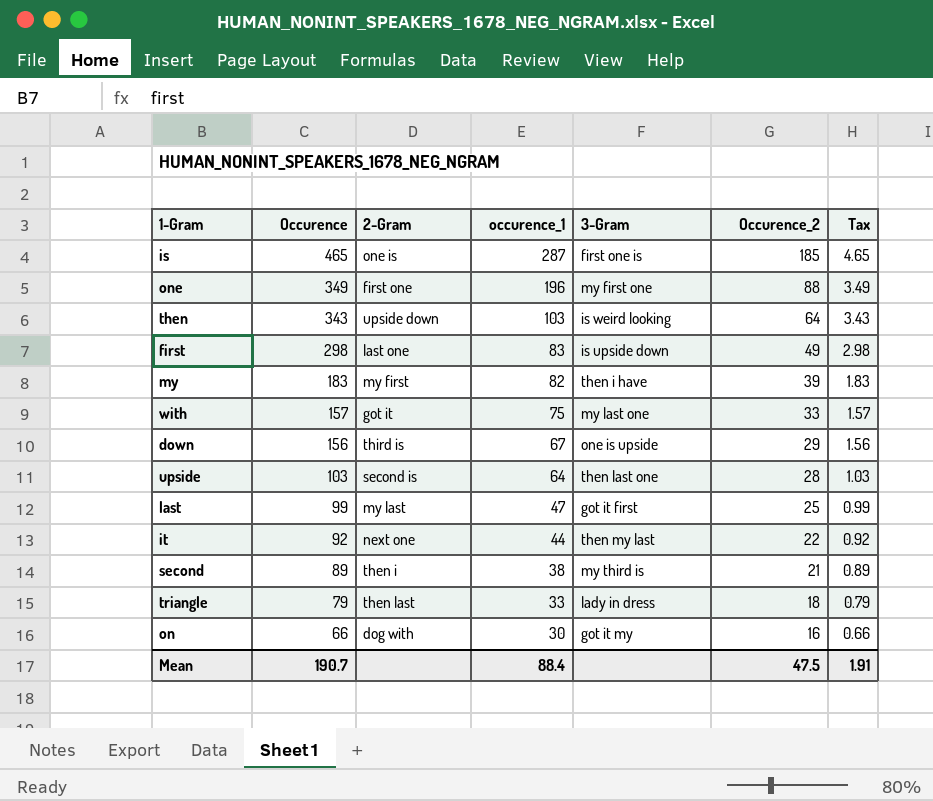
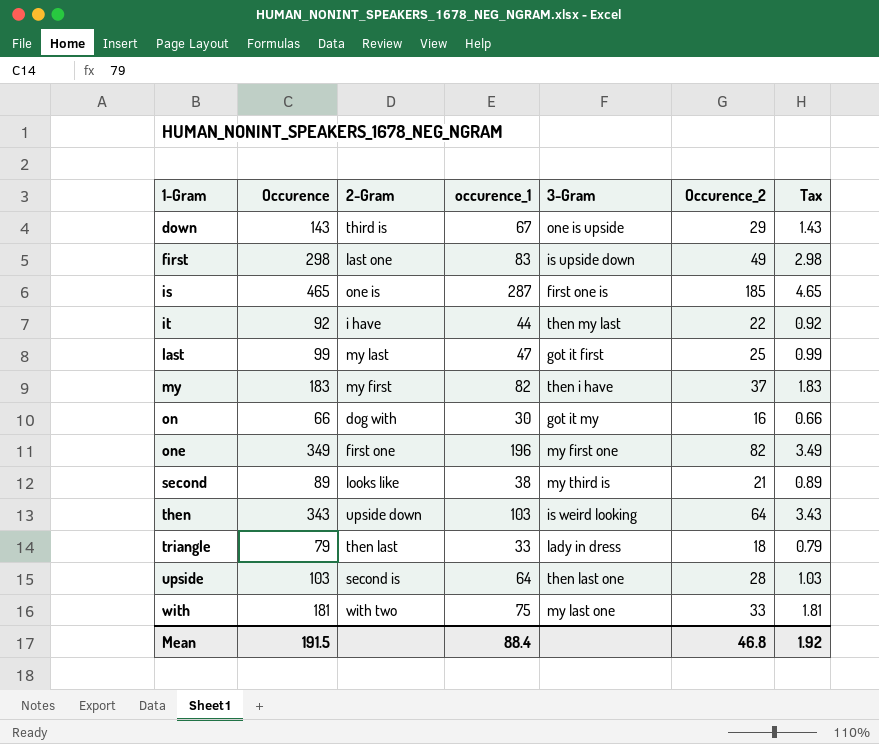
row order: Occurence descending -> 1-Gram ascending
down | Occurence: 156 -> 143
down | Tax: 1.56 -> 1.43
it | 2-Gram: next one -> i have
my | Occurence_2: 39 -> 37
one | Occurence_2: 88 -> 82
second | 2-Gram: then i -> looks like
with | Occurence: 157 -> 181
with | 2-Gram: got it -> with two
with | Tax: 1.57 -> 1.81
Mean | Occurence: 190.7 -> 191.5
Mean | Occurence_2: 47.5 -> 46.8
Mean | Tax: 1.91 -> 1.92

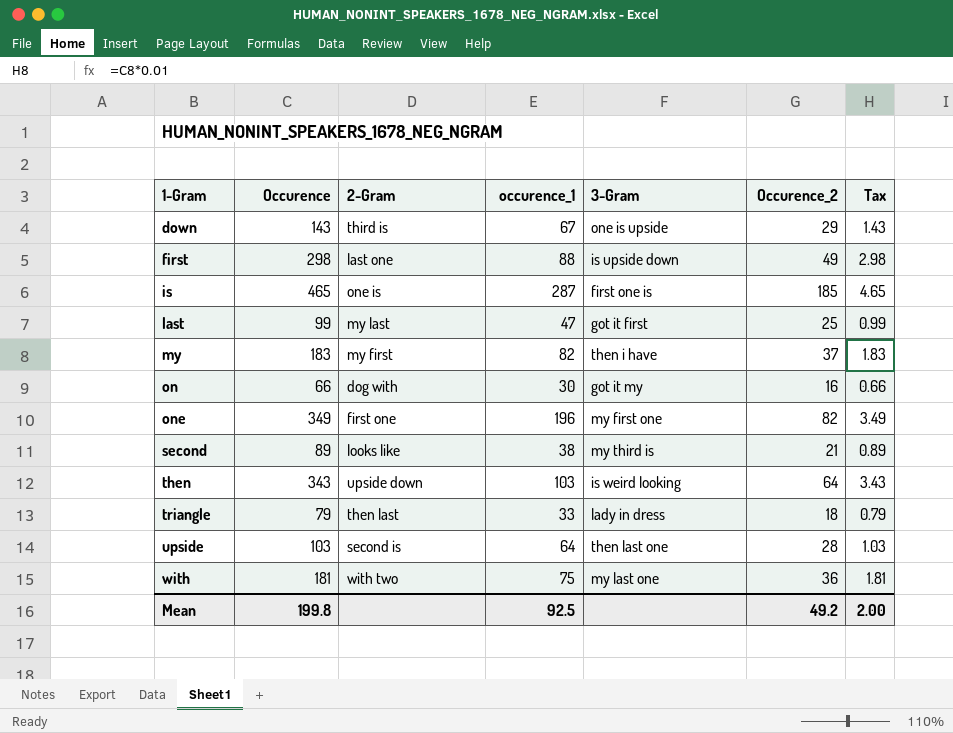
row it: 92 | i have | 44 | then my last | 22 | 0.92 -> none
first | occurence_1: 83 -> 88
with | Occurence_2: 33 -> 36
Mean | Occurence: 191.5 -> 199.8
Mean | occurence_1: 88.4 -> 92.5
Mean | Occurence_2: 46.8 -> 49.2
Mean | Tax: 1.92 -> 2.00

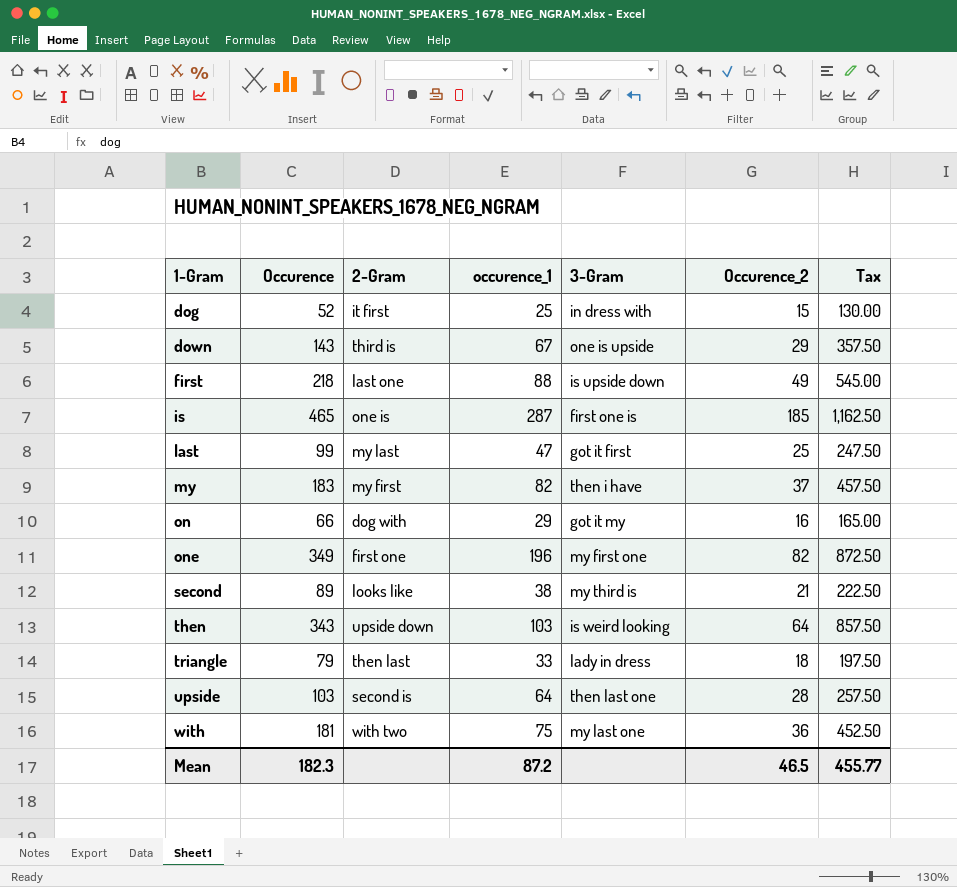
column Tax | formula: [Occurence] * 0.01 -> [Occurence] * 2.5
row dog: none -> 52 | it first | 25 | in dress with | 15 | 130.00
first | Occurence: 298 -> 218
on | occurence_1: 30 -> 29
Mean | Occurence: 199.8 -> 182.3
Mean | occurence_1: 92.5 -> 87.2
Mean | Occurence_2: 49.2 -> 46.5
Mean | Tax: 2.00 -> 455.77

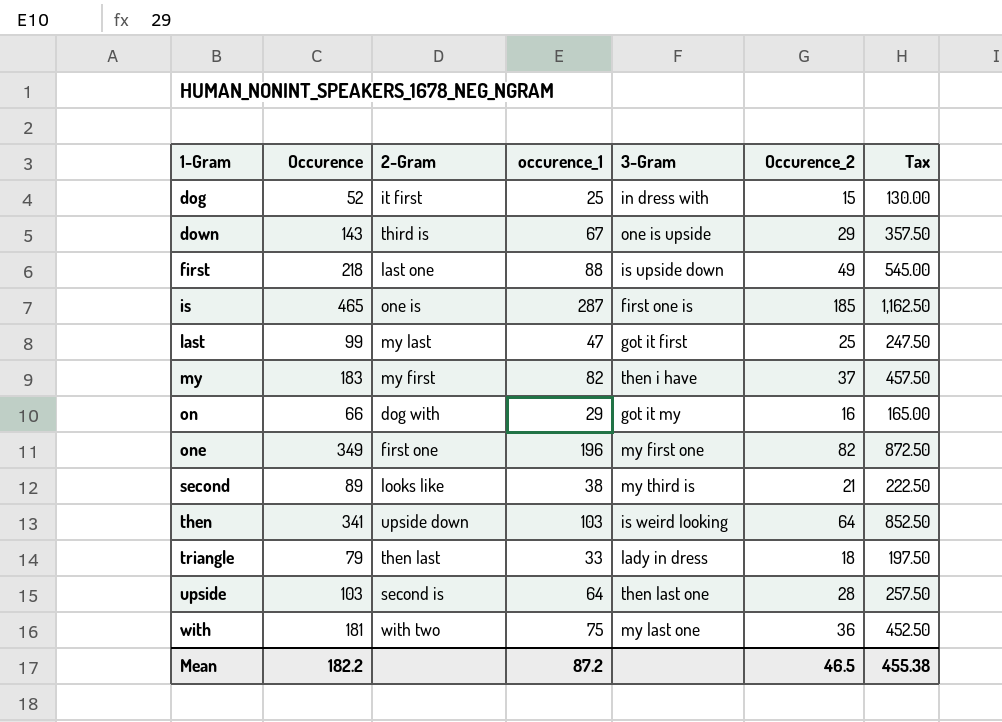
then | Occurence: 343 -> 341
then | Tax: 857.50 -> 852.50
Mean | Occurence: 182.3 -> 182.2
Mean | Tax: 455.77 -> 455.38

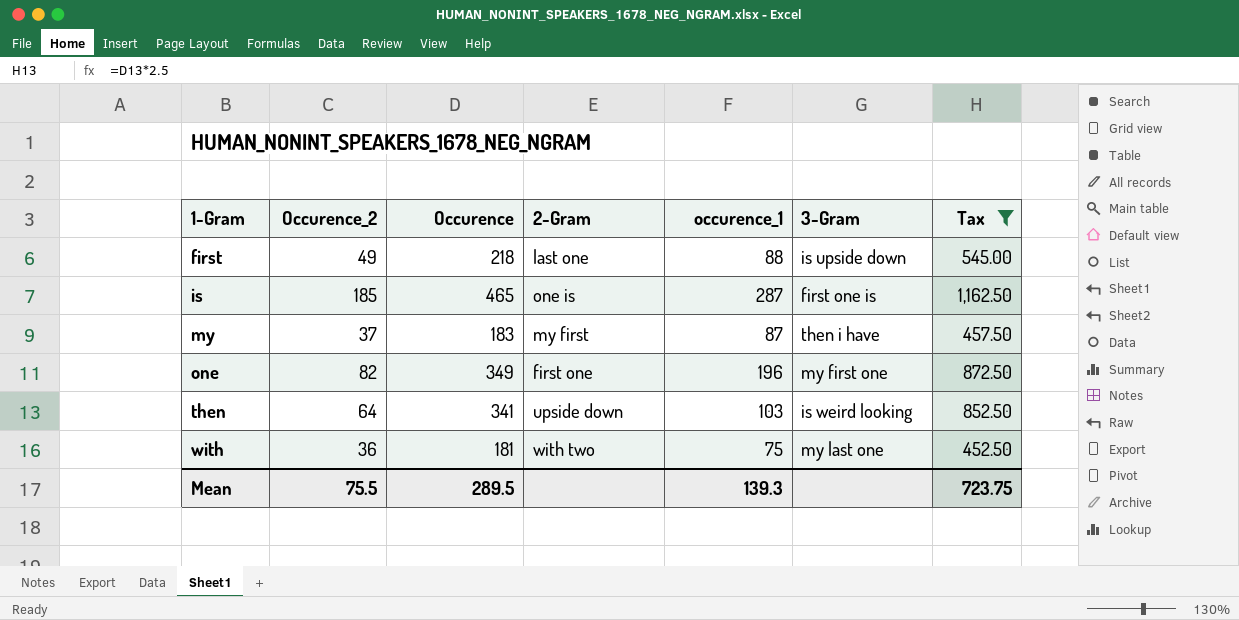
filter: none -> Tax >= 452.50
column Occurence_2 | position: 6 -> 2
my | occurence_1: 82 -> 87
Mean | Occurence_2: 46.5 -> 75.5
Mean | Occurence: 182.2 -> 289.5
Mean | occurence_1: 87.2 -> 139.3
Mean | Tax: 455.38 -> 723.75

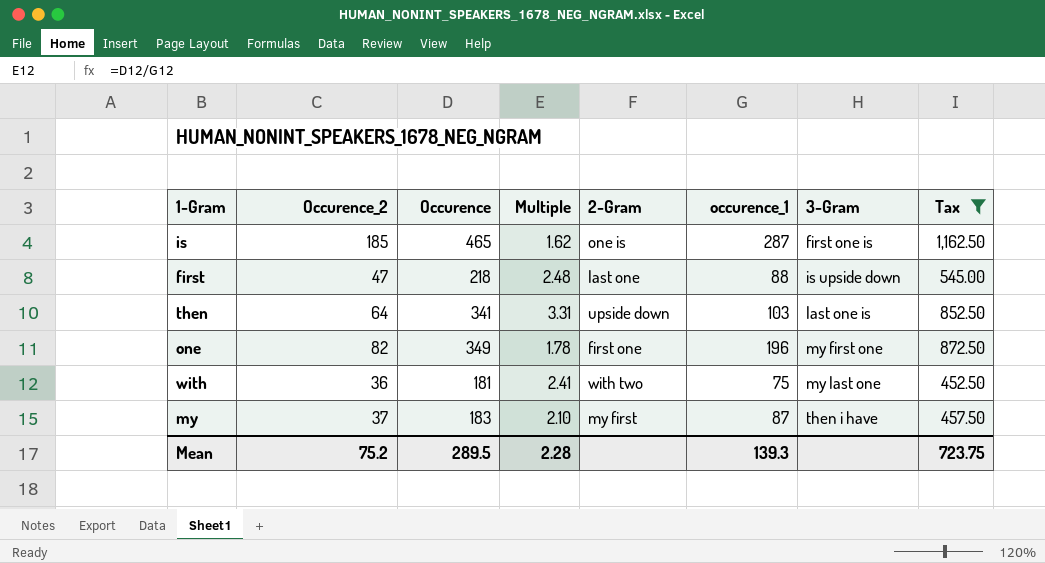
row order: 1-Gram ascending -> 3-Gram ascending
column Multiple | formula: none -> [Occurence] / [occurence_1]
first | Occurence_2: 49 -> 47
then | 3-Gram: is weird looking -> last one is
Mean | Occurence_2: 75.5 -> 75.2

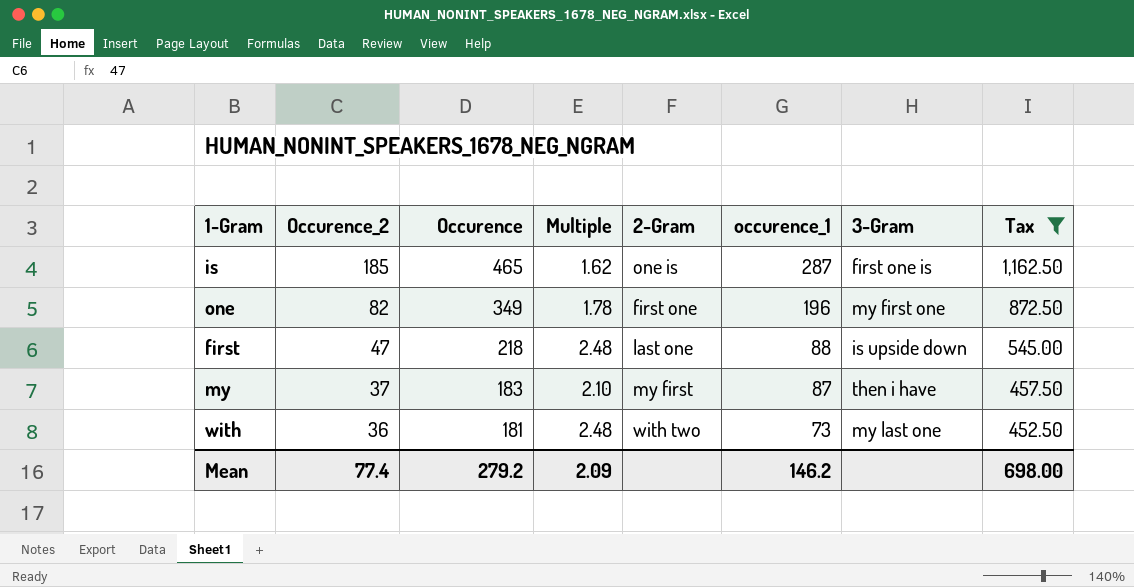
row order: 3-Gram ascending -> Occurence_2 descending
row then: 64 | 341 | 3.31 | upside down | 103 | last one is | 852.50 -> none
with | Multiple: 2.41 -> 2.48
with | occurence_1: 75 -> 73
Mean | Occurence_2: 75.2 -> 77.4
Mean | Occurence: 289.5 -> 279.2
Mean | Multiple: 2.28 -> 2.09
Mean | occurence_1: 139.3 -> 146.2
Mean | Tax: 723.75 -> 698.00

